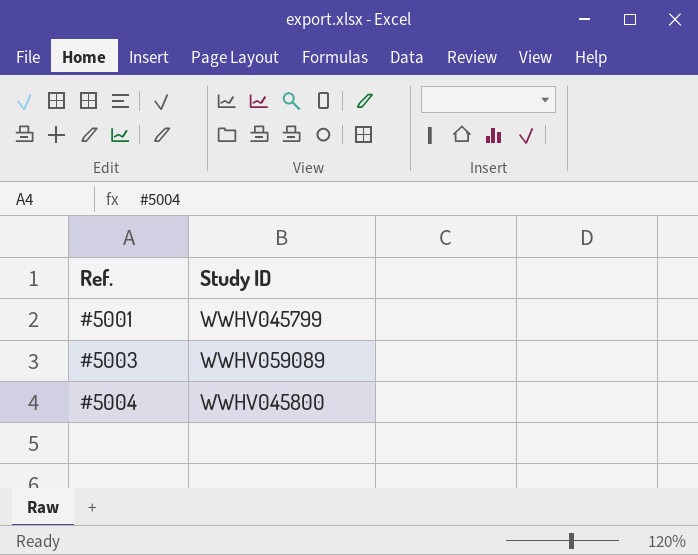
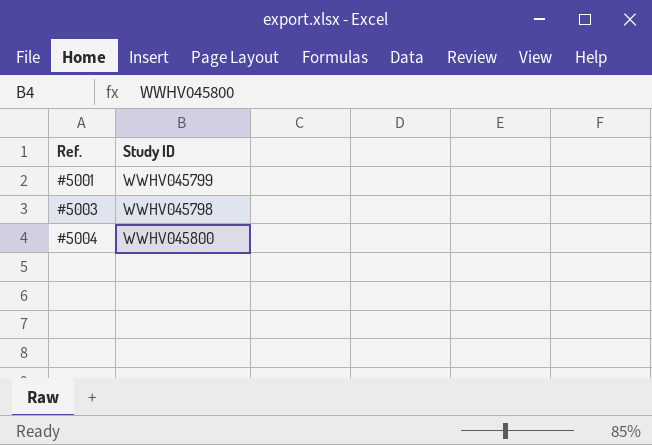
#5003 | Study ID: WWHV059089 -> WWHV045798

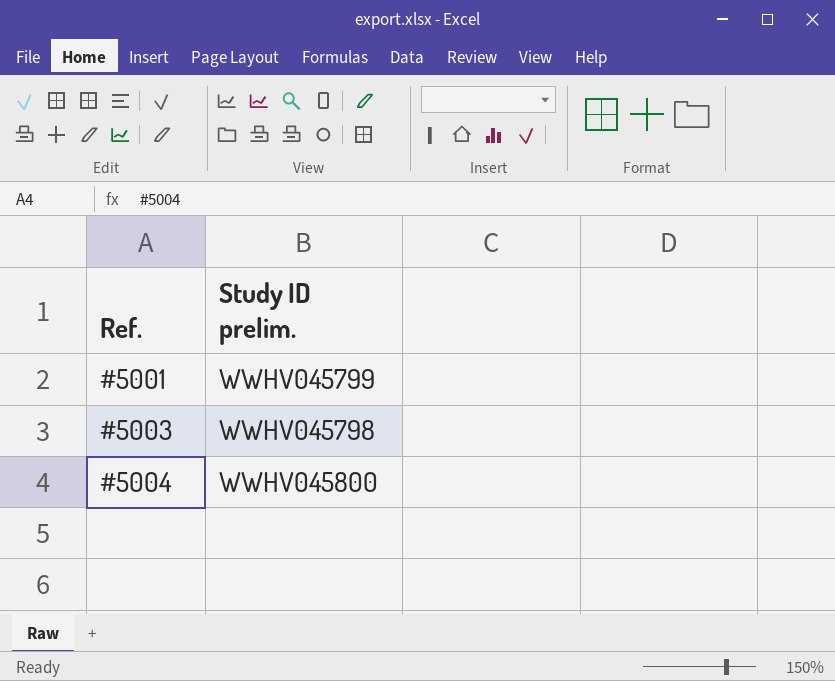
column name: Study ID -> Study ID prelim.

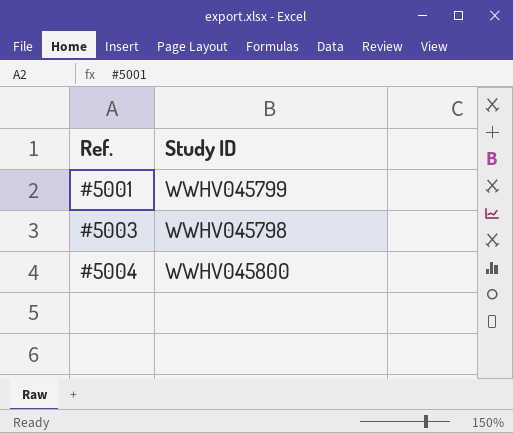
column name: Study ID prelim. -> Study ID

